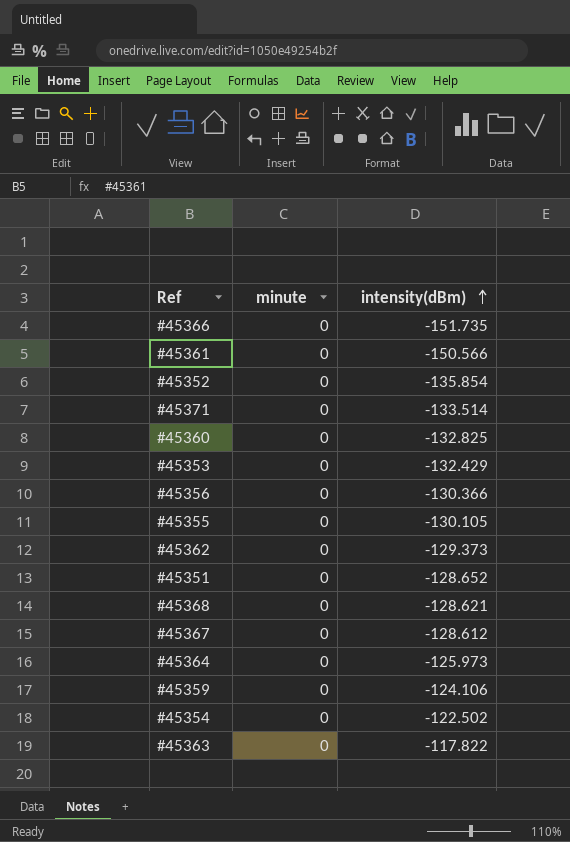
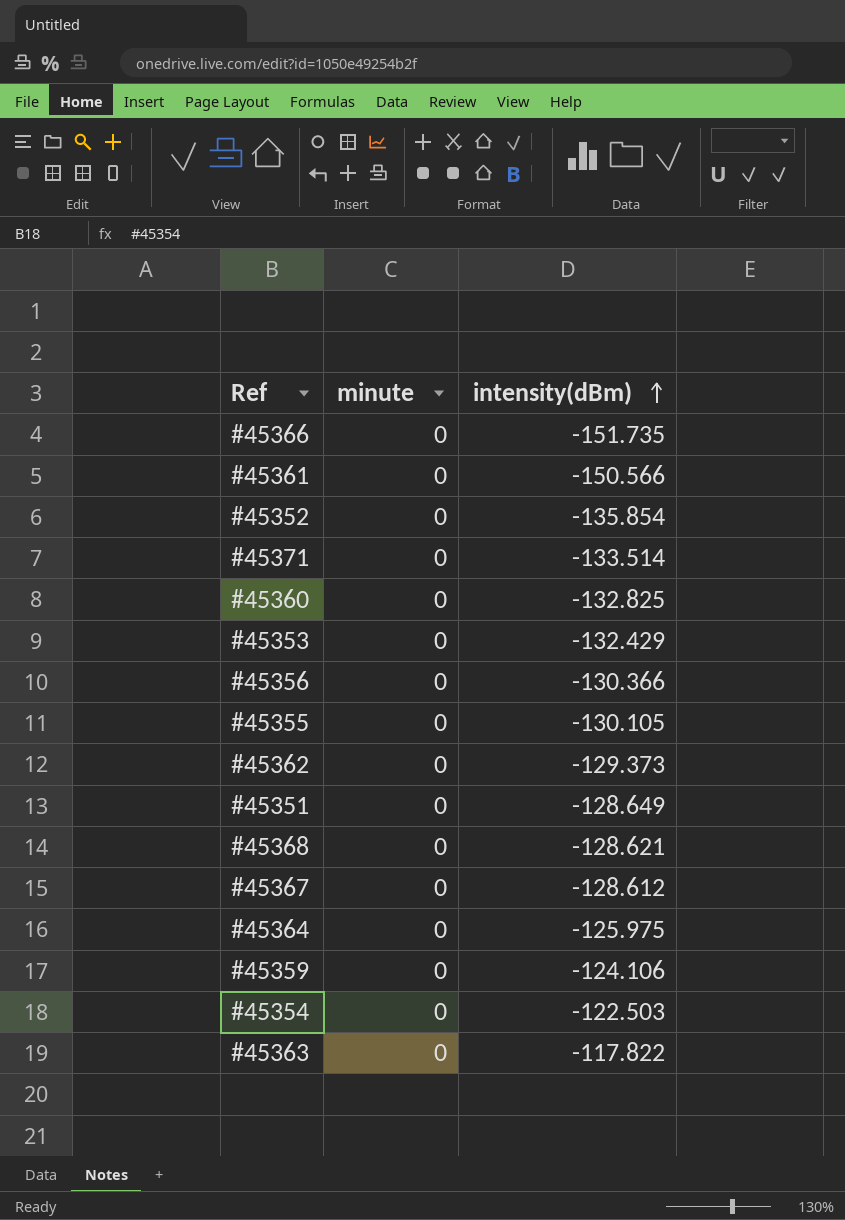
#45351 | intensity(dBm): -128.652 -> -128.649
#45364 | intensity(dBm): -125.973 -> -125.975
#45354 | intensity(dBm): -122.502 -> -122.503

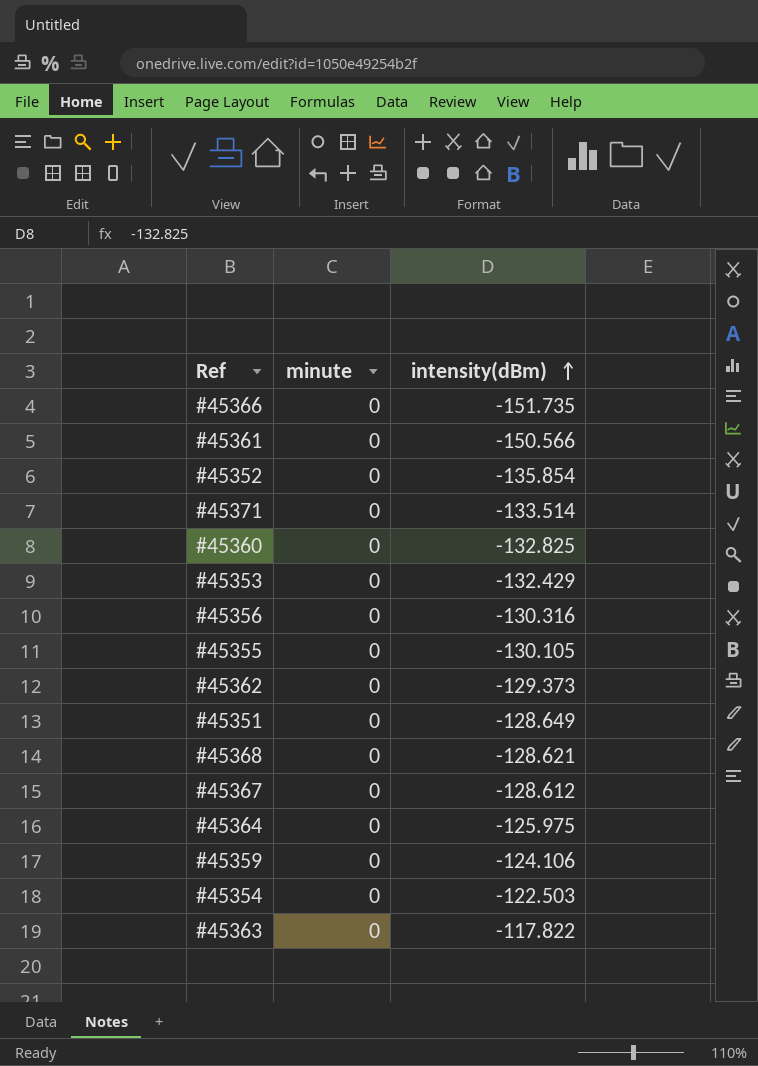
#45356 | intensity(dBm): -130.366 -> -130.316

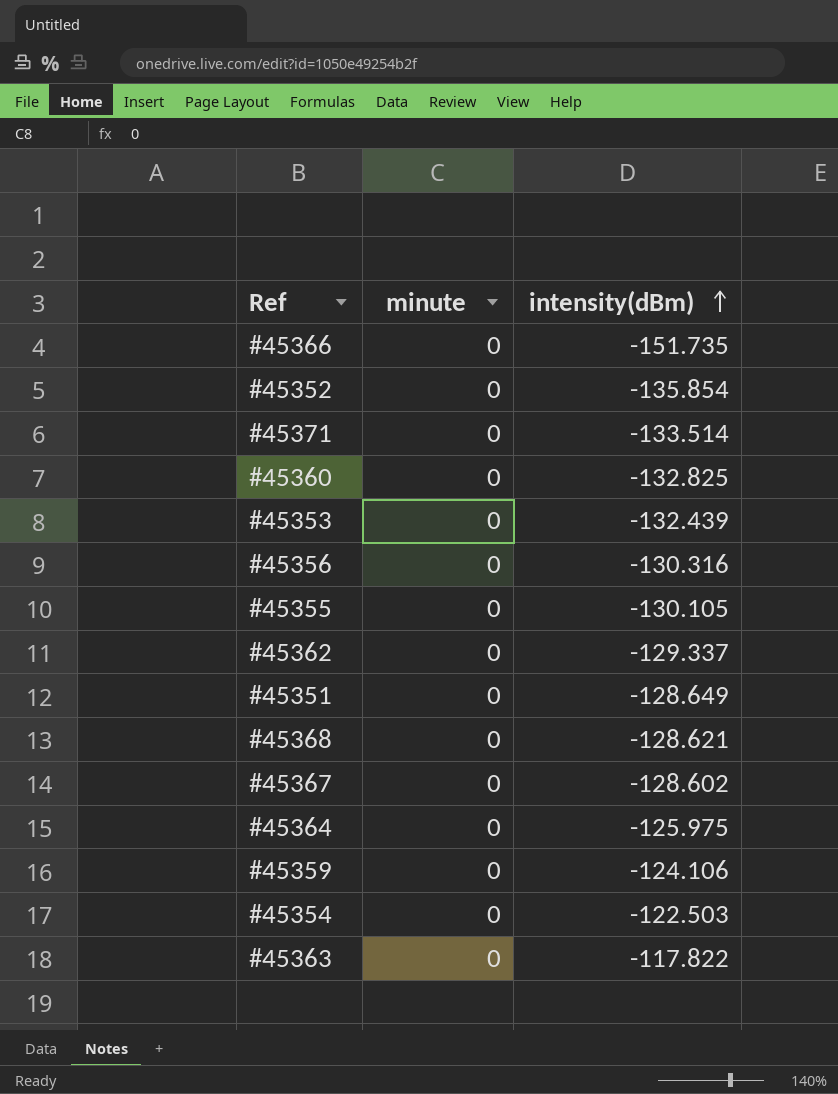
row #45361: 0 | -150.566 -> none
#45353 | intensity(dBm): -132.429 -> -132.439
#45362 | intensity(dBm): -129.373 -> -129.337
#45367 | intensity(dBm): -128.612 -> -128.602

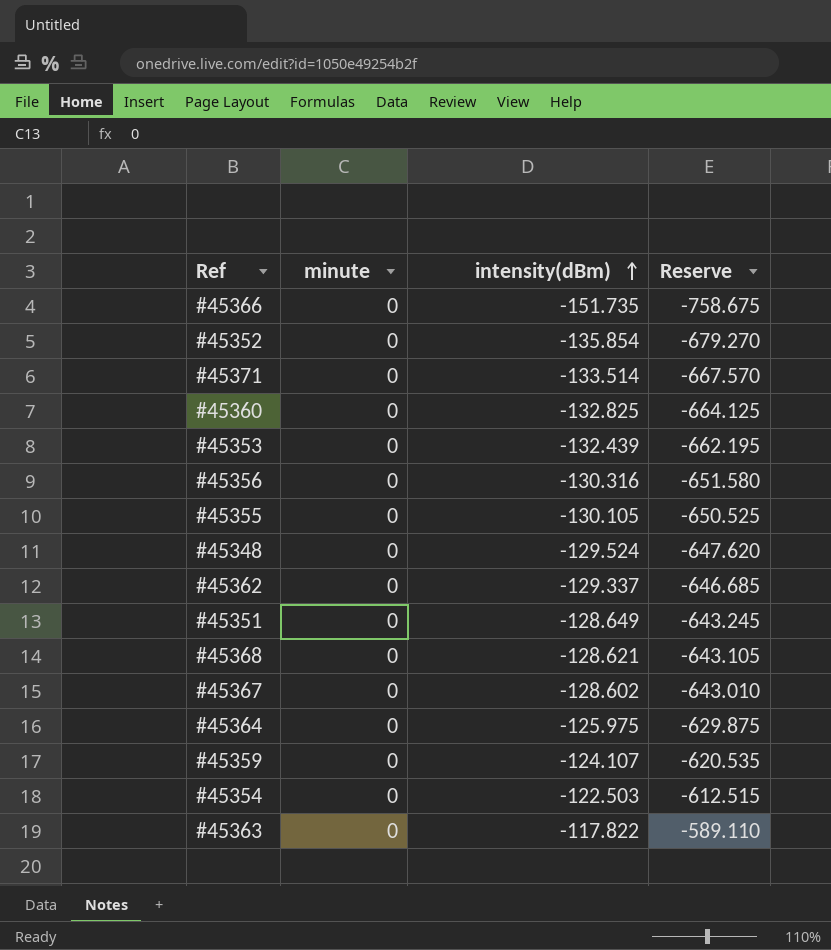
column Reserve | formula: none -> [intensity(dBm)] * 5
row #45348: none -> 0 | -129.524 | -647.620
#45359 | intensity(dBm): -124.106 -> -124.107

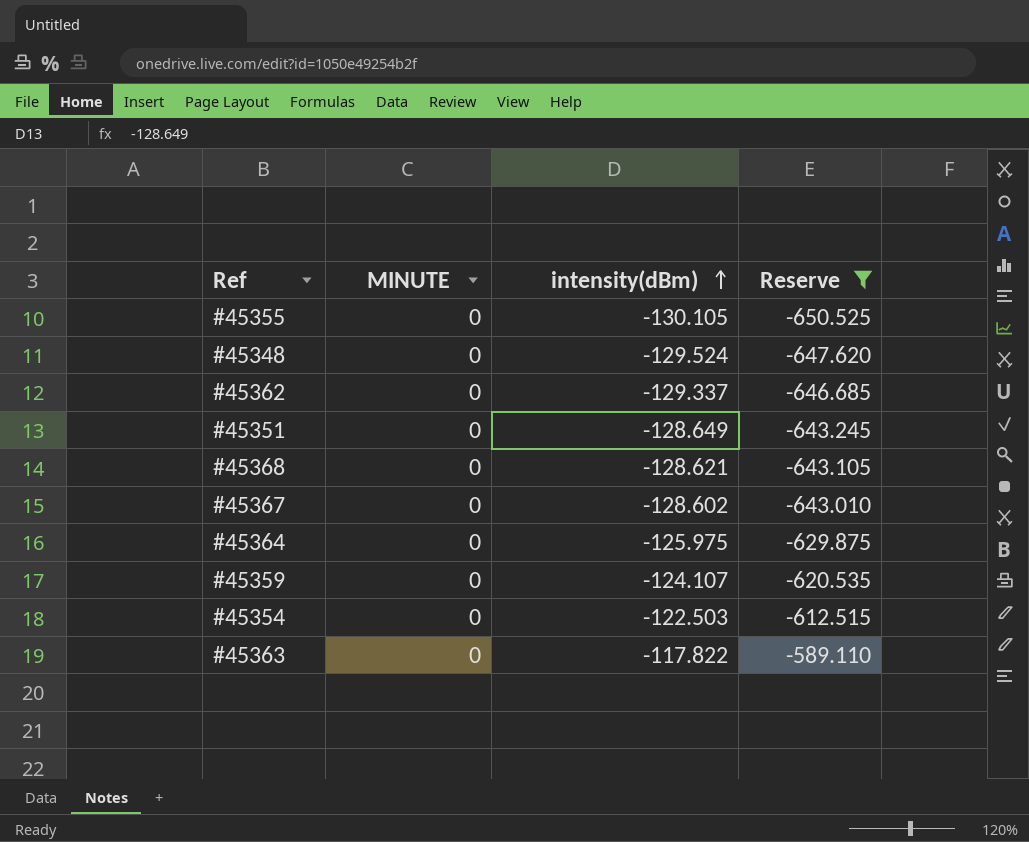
filter: none -> Reserve >= -650.525
column name: minute -> MINUTE

